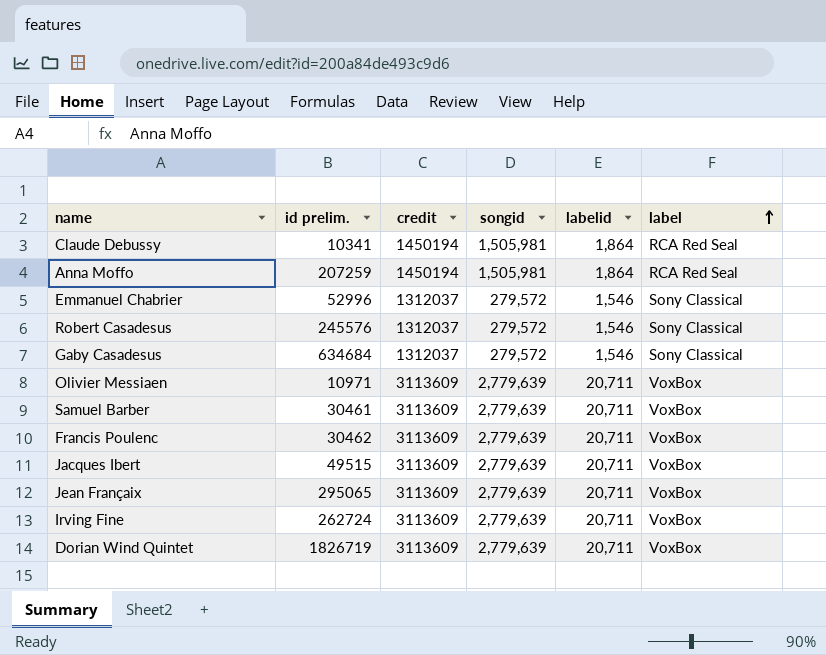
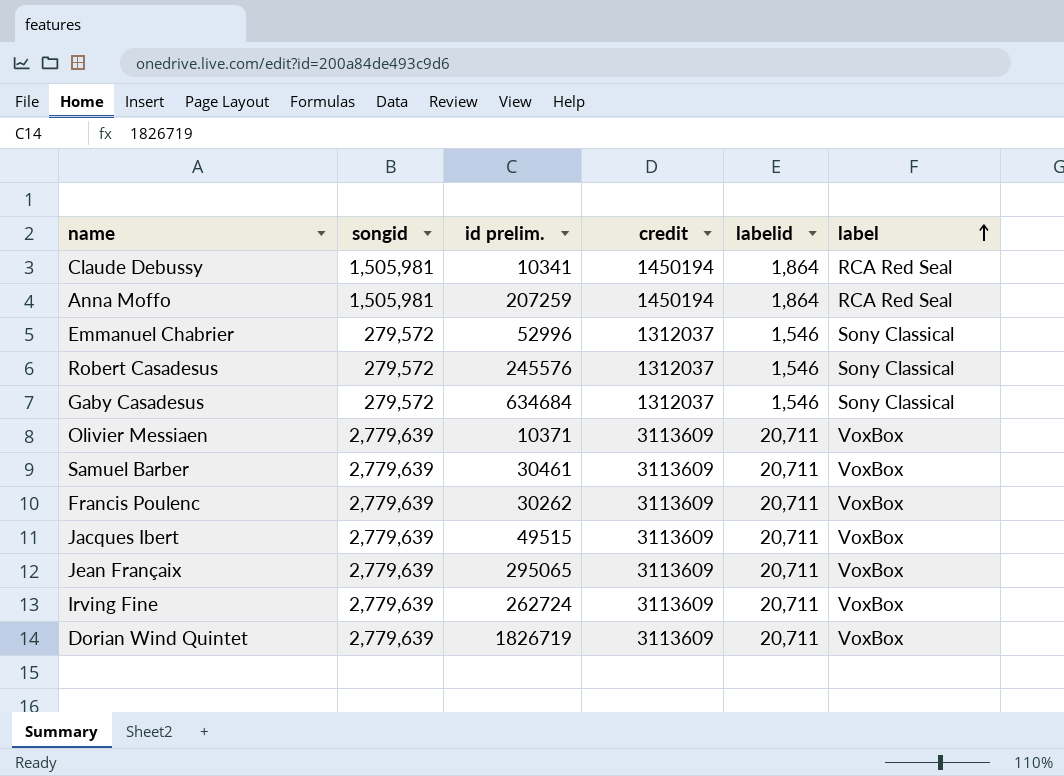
column songid | position: 4 -> 2
Olivier Messiaen | id prelim.: 10971 -> 10371
Francis Poulenc | id prelim.: 30462 -> 30262

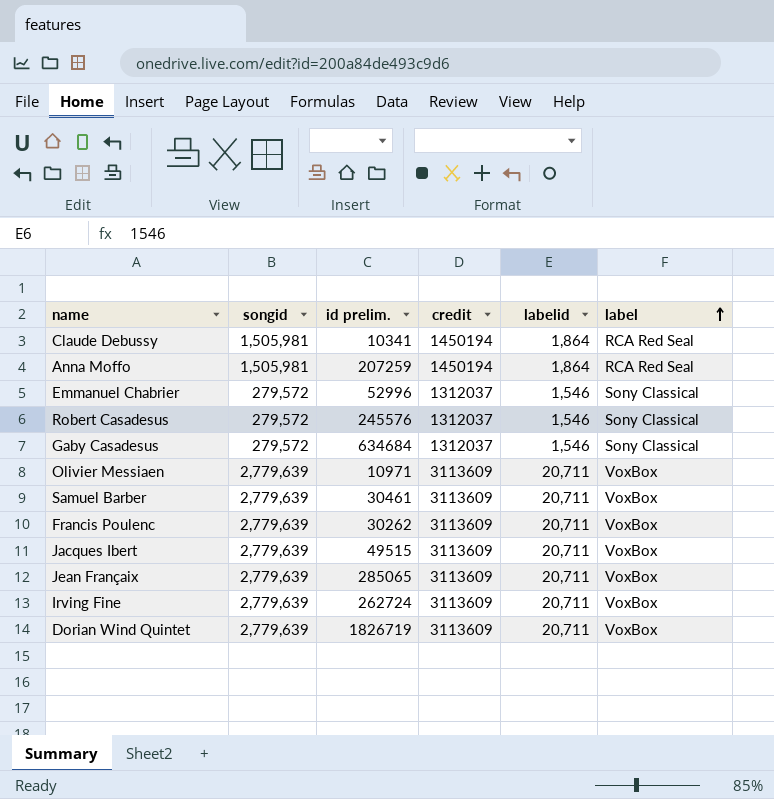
Olivier Messiaen | id prelim.: 10371 -> 10971
Jean Françaix | id prelim.: 295065 -> 285065

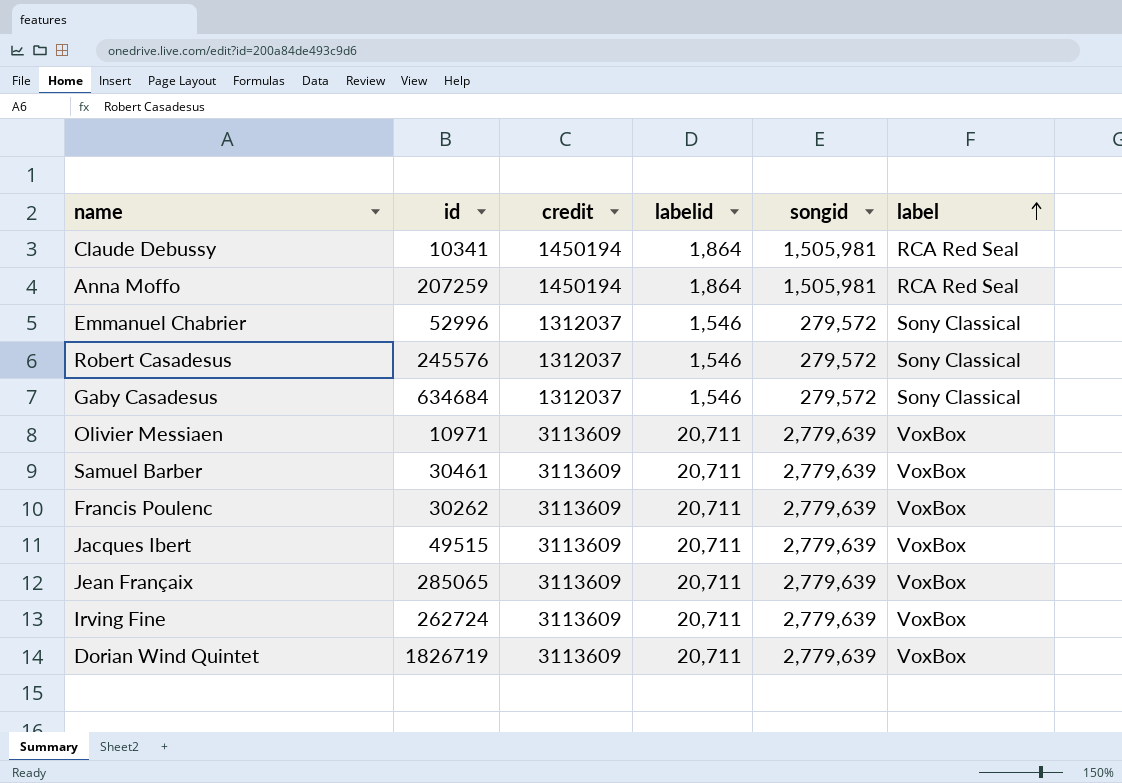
column name: id prelim. -> id
column songid | position: 2 -> 5

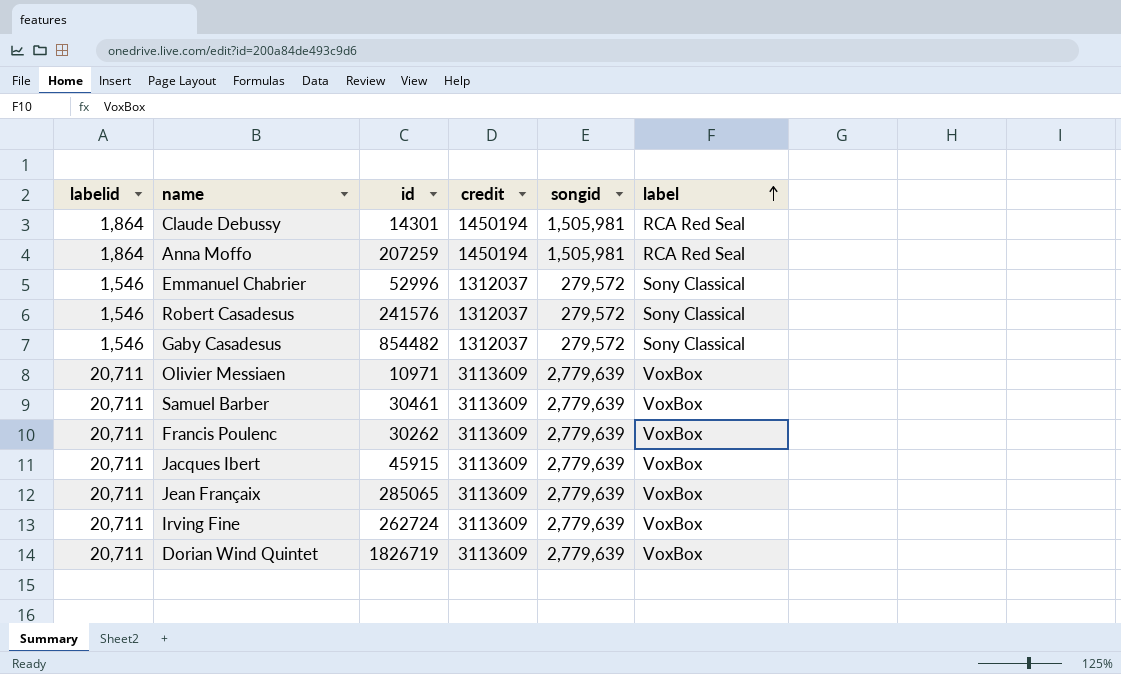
column labelid | position: 4 -> 1
Claude Debussy | id: 10341 -> 14301
Robert Casadesus | id: 245576 -> 241576
Gaby Casadesus | id: 634684 -> 854482
Jacques Ibert | id: 49515 -> 45915

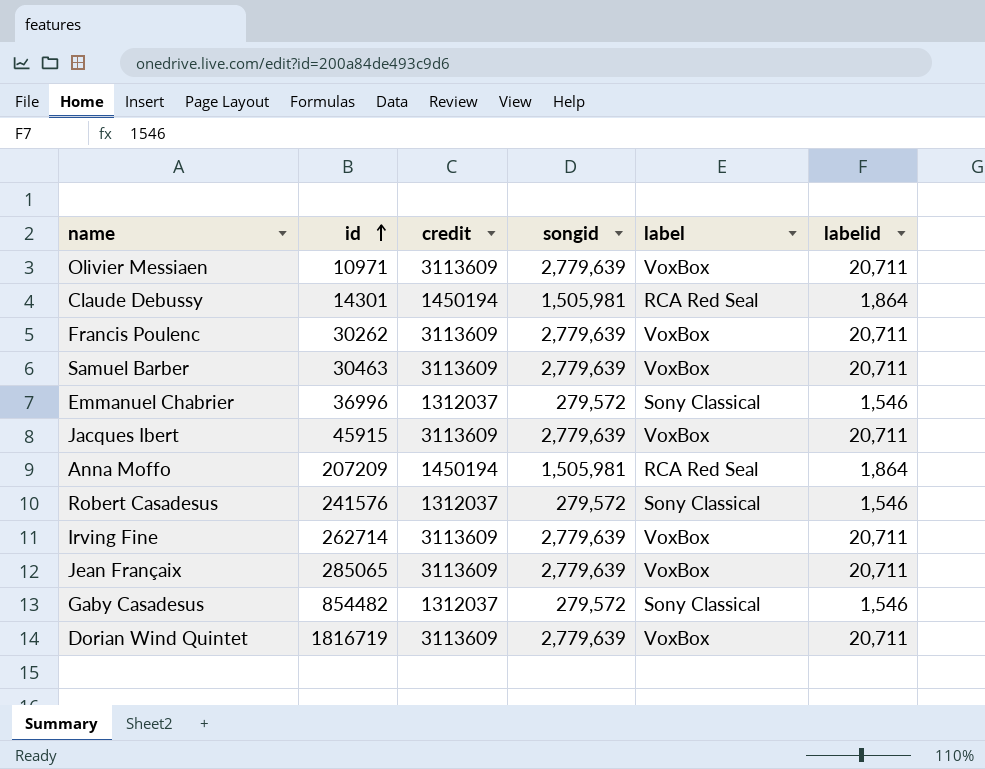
row order: label ascending -> id ascending
column labelid | position: 1 -> 6
Samuel Barber | id: 30461 -> 30463
Emmanuel Chabrier | id: 52996 -> 36996
Anna Moffo | id: 207259 -> 207209
Irving Fine | id: 262724 -> 262714
Dorian Wind Quintet | id: 1826719 -> 1816719

